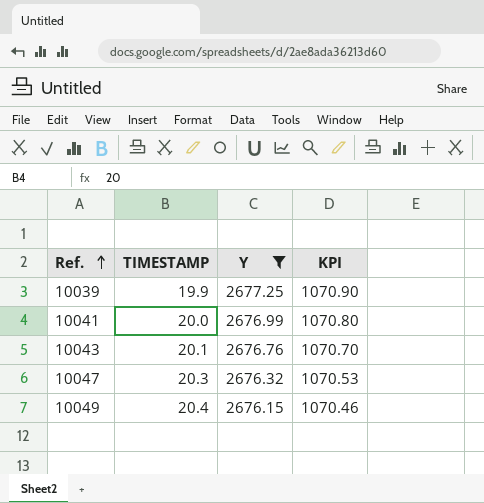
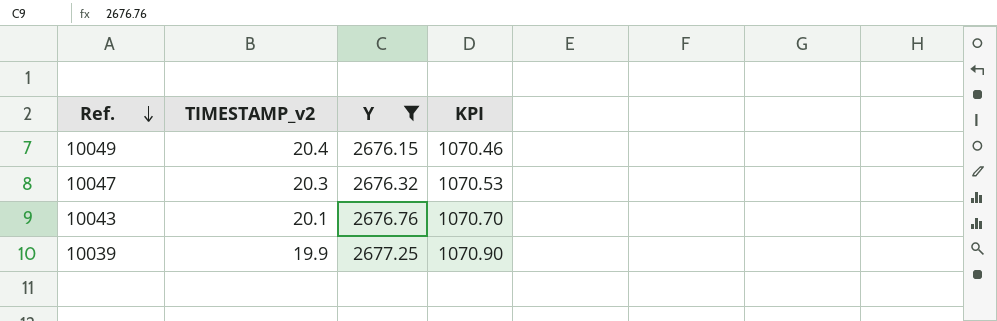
row order: Ref. ascending -> Ref. descending
column name: TIMESTAMP -> TIMESTAMP_v2
row 10041: 20.0 | 2676.99 | 1070.80 -> none

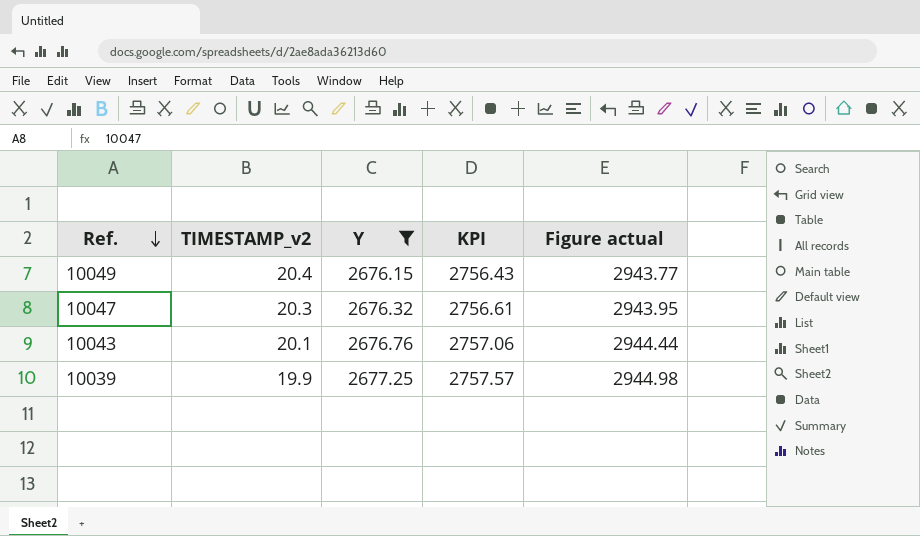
column KPI | formula: [Y] * 0.4 -> [Y] * 1.03
column Figure actual | formula: none -> [Y] * 1.1

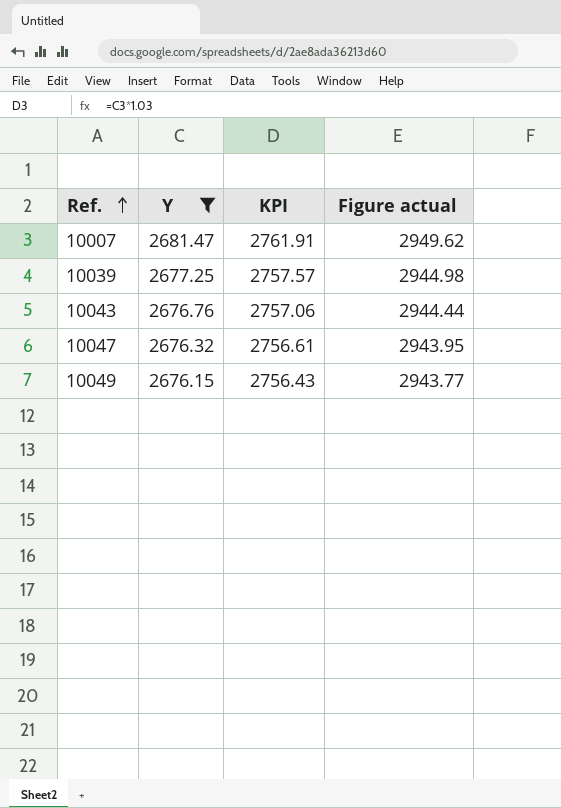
row order: Ref. descending -> Ref. ascending
column TIMESTAMP_v2 | position: 2 -> none
row 10007: none -> 2681.47 | 2761.91 | 2949.62

